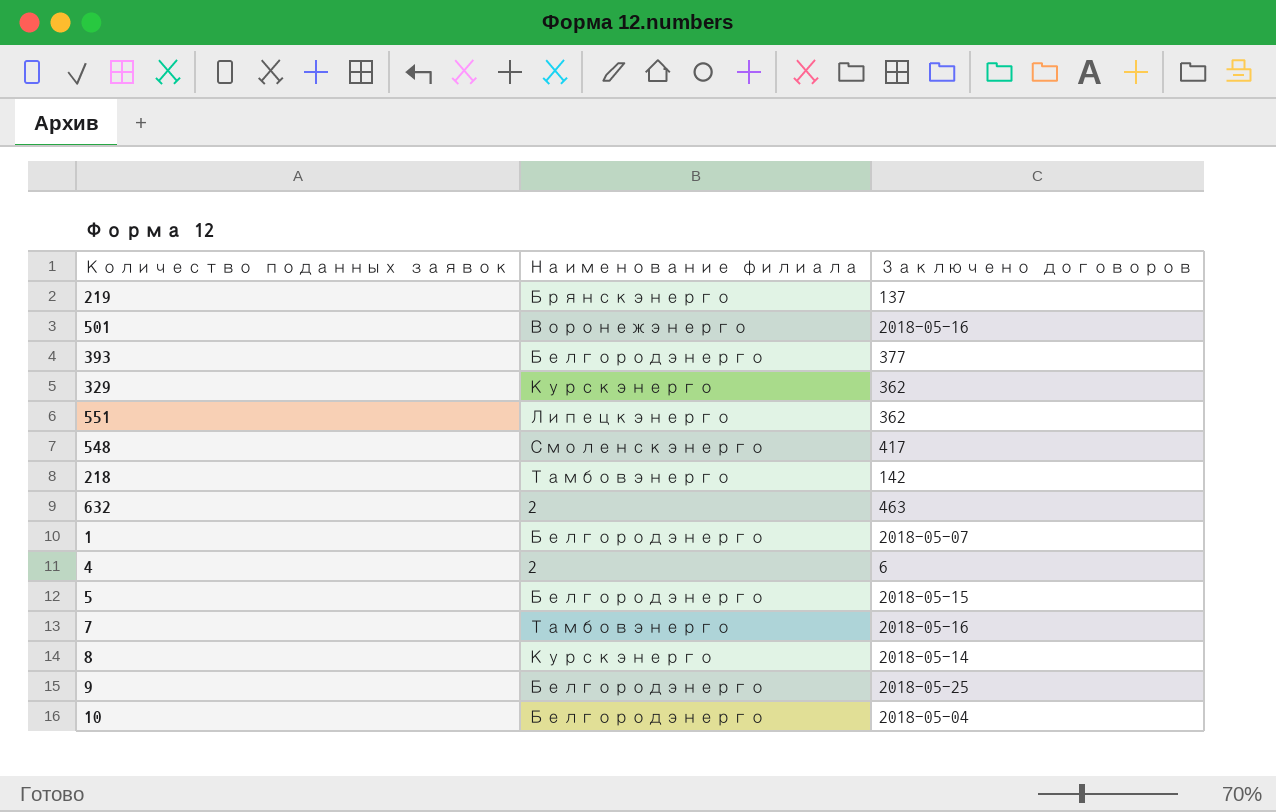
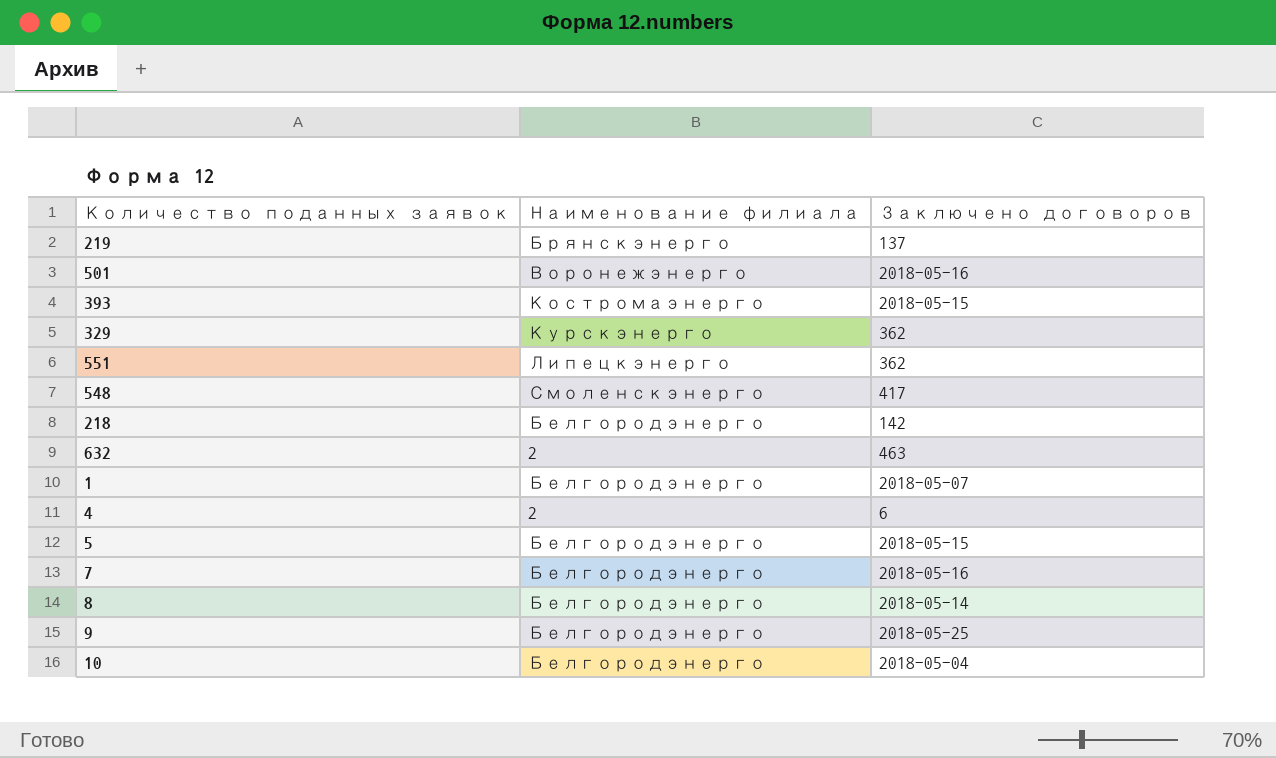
393 | Наименование филиала: Белгородэнерго -> Костромаэнерго
393 | Заключено договоров: 377 -> 2018-05-15
218 | Наименование филиала: Тамбовэнерго -> Белгородэнерго
7 | Наименование филиала: Тамбовэнерго -> Белгородэнерго
8 | Наименование филиала: Курскэнерго -> Белгородэнерго

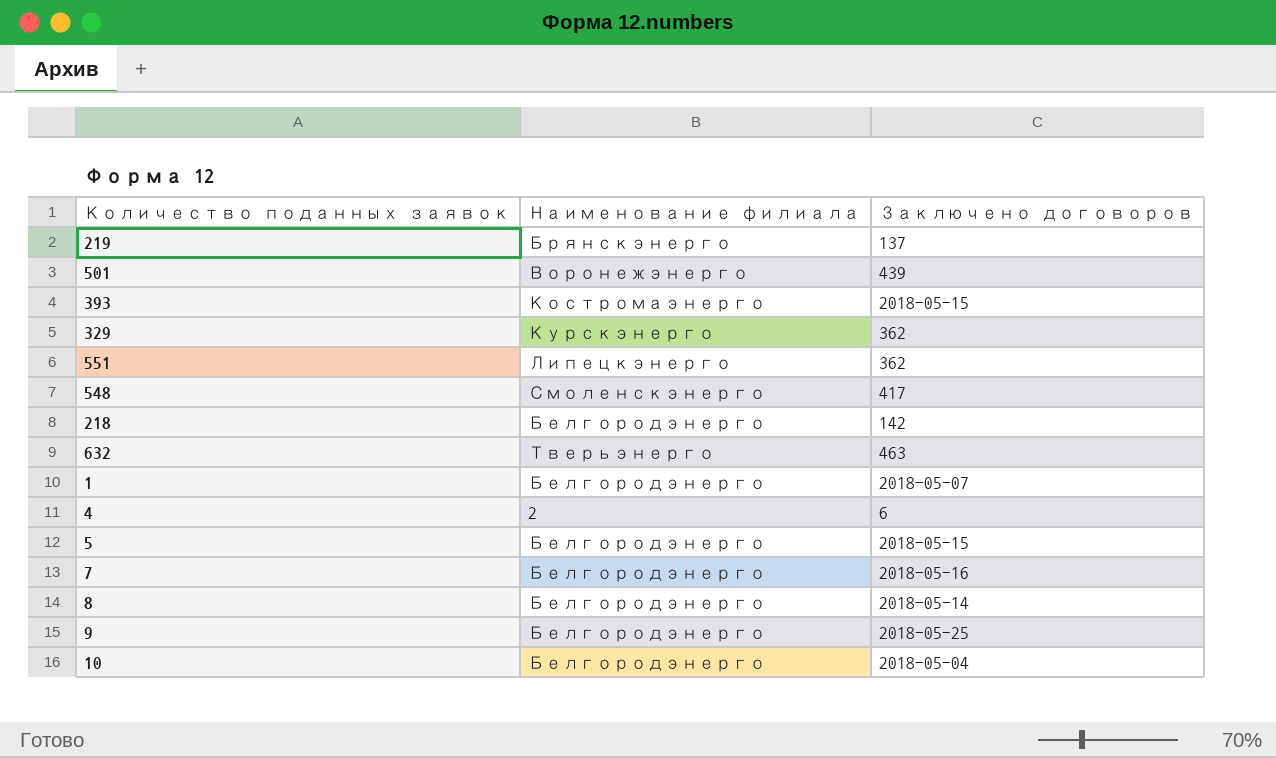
501 | Заключено договоров: 2018-05-16 -> 439
632 | Наименование филиала: 2 -> Тверьэнерго

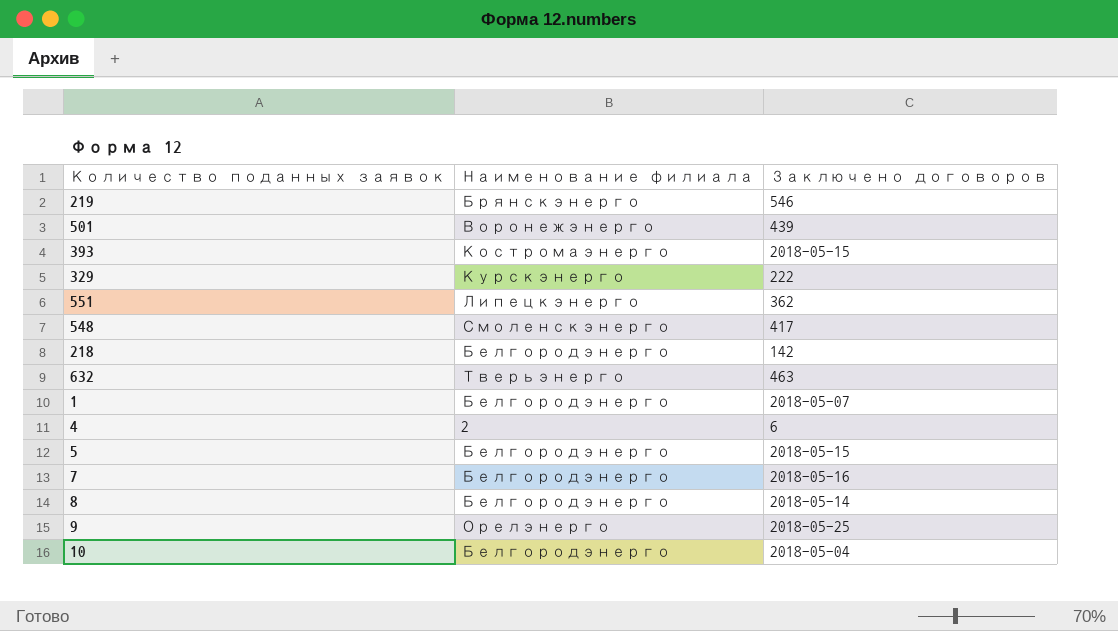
219 | Заключено договоров: 137 -> 546
329 | Заключено договоров: 362 -> 222
9 | Наименование филиала: Белгородэнерго -> Орелэнерго

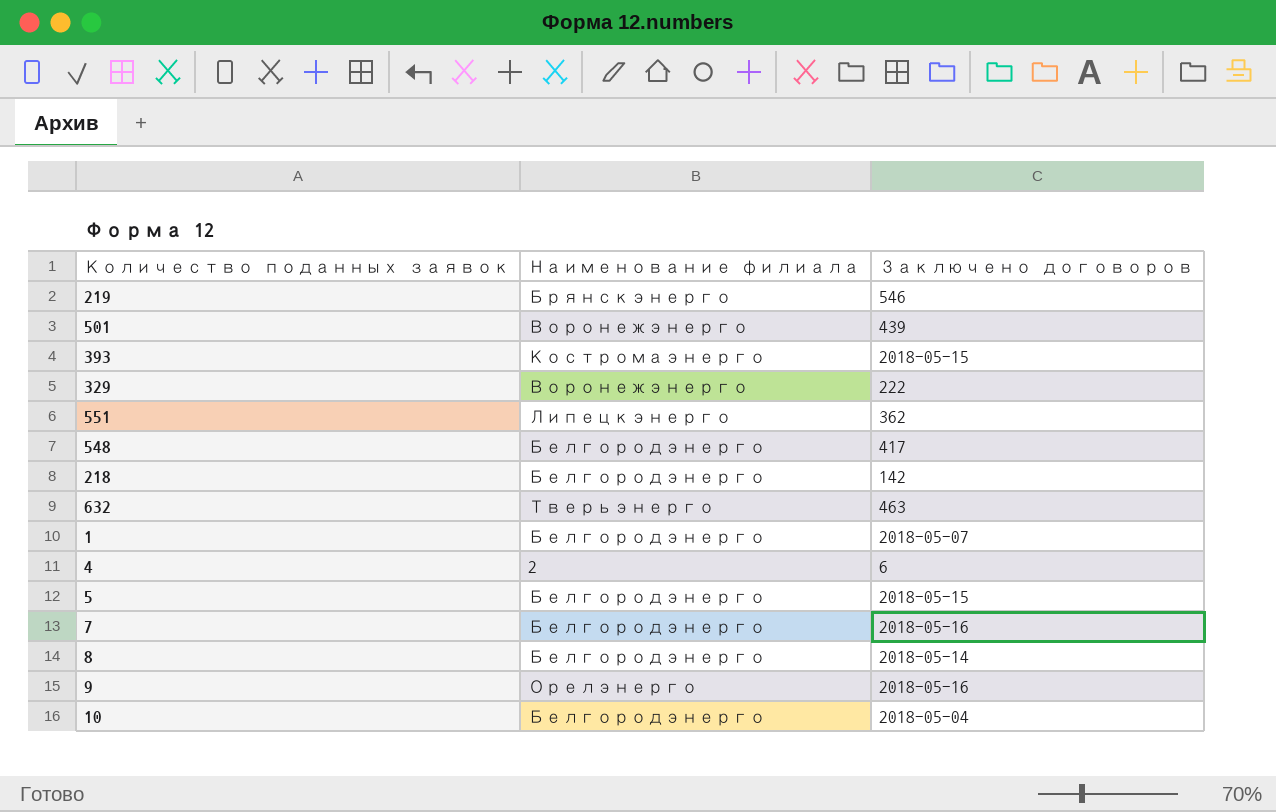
329 | Наименование филиала: Курскэнерго -> Воронежэнерго
548 | Наименование филиала: Смоленскэнерго -> Белгородэнерго
9 | Заключено договоров: 2018-05-25 -> 2018-05-16

